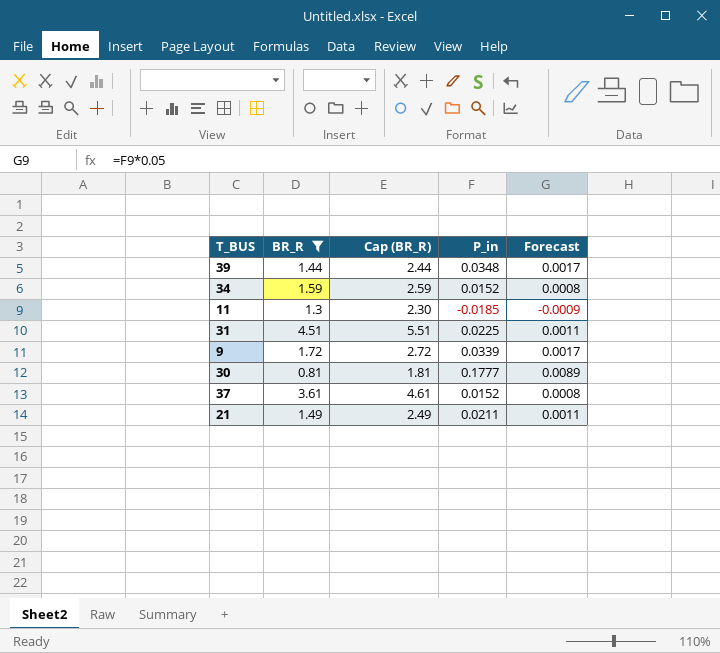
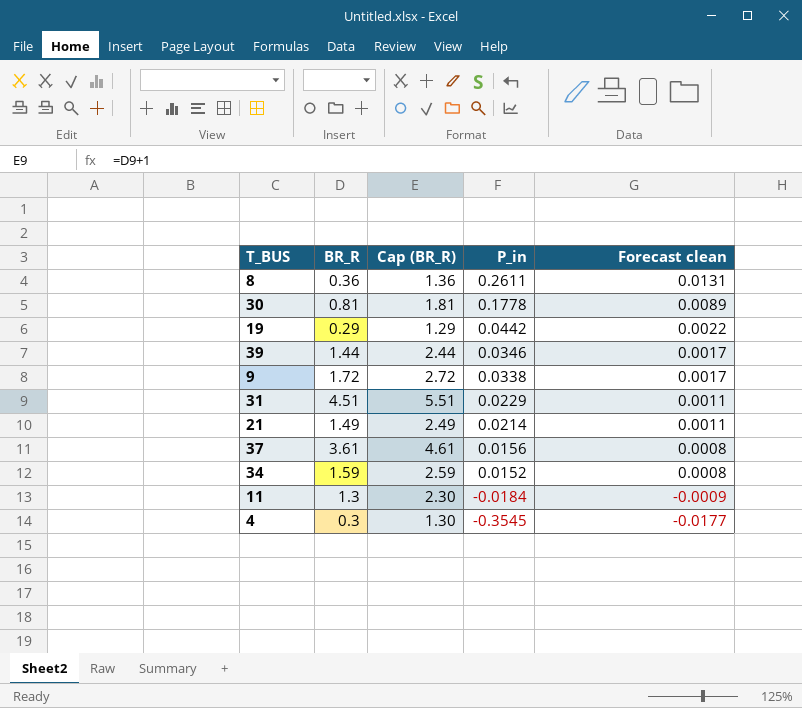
filter: BR_R >= 0.81 -> none
row order: none -> P_in descending
column name: Forecast -> Forecast clean
30 | P_in: 0.1777 -> 0.1778
39 | P_in: 0.0348 -> 0.0346
9 | P_in: 0.0339 -> 0.0338
31 | P_in: 0.0225 -> 0.0229
21 | P_in: 0.0211 -> 0.0214
37 | P_in: 0.0152 -> 0.0156
11 | P_in: -0.0185 -> -0.0184

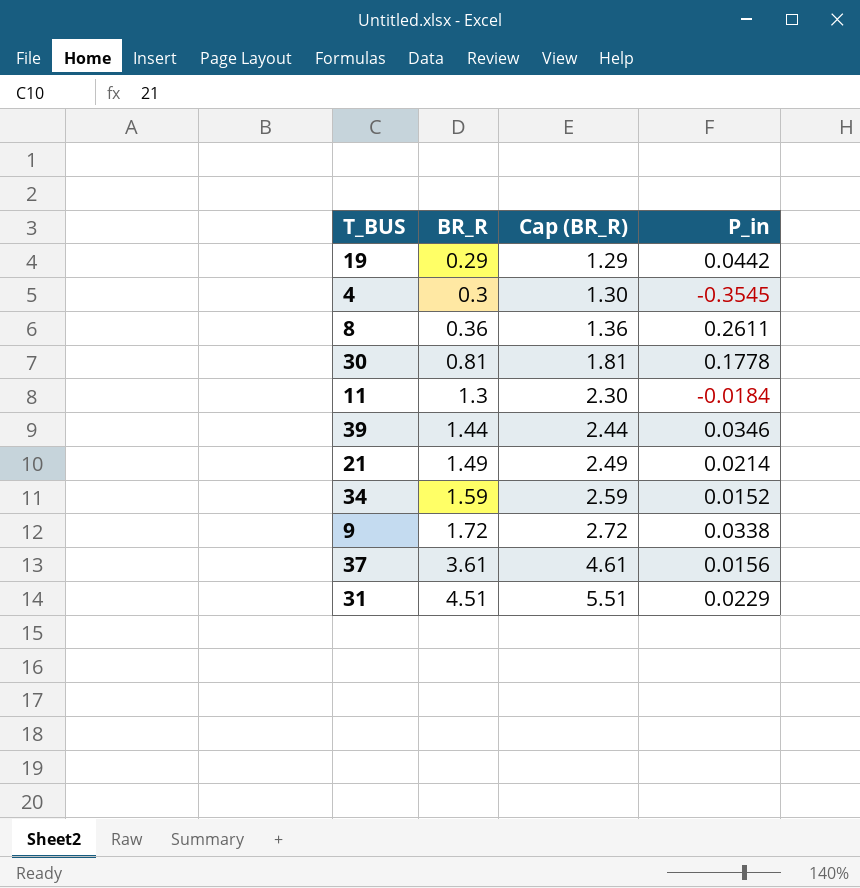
row order: P_in descending -> BR_R ascending
column Forecast clean | formula: [P_in] * 0.05 -> none

